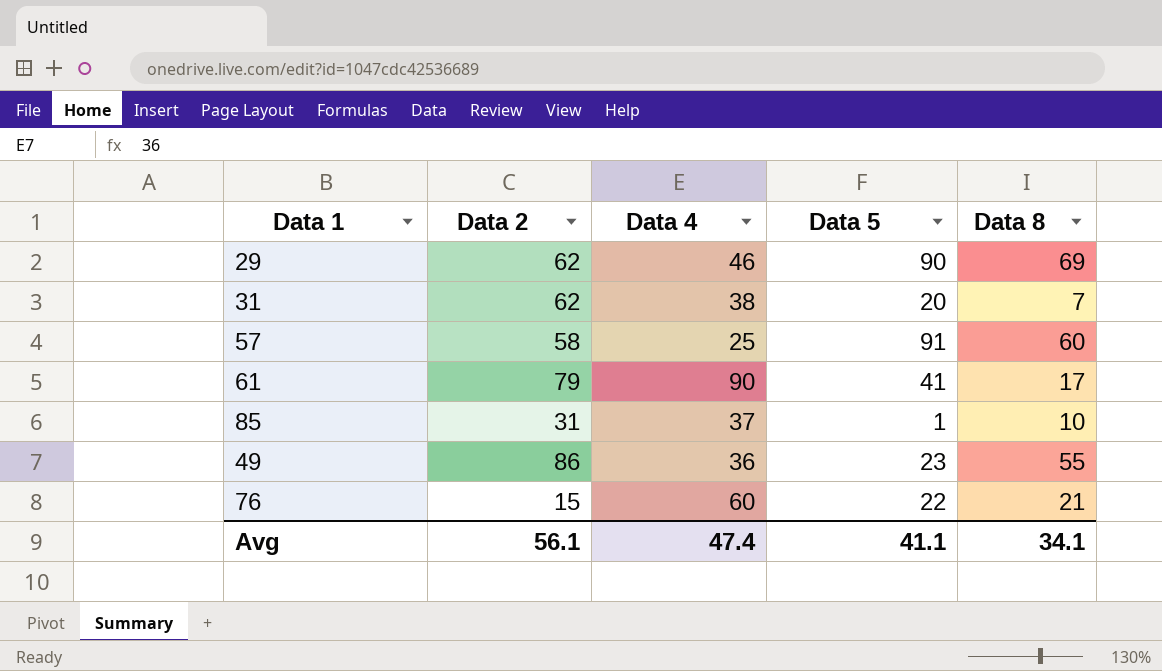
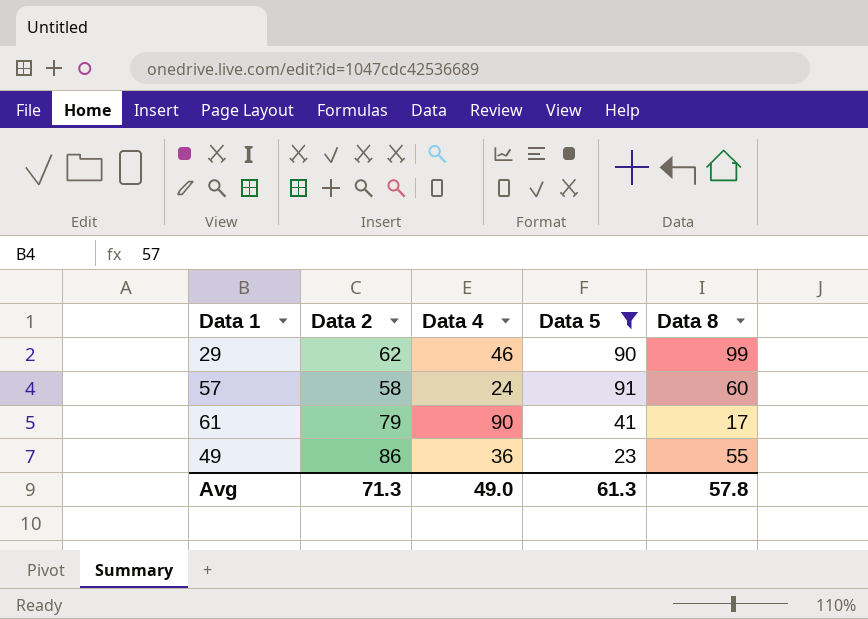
filter: none -> Data 5 >= 23
29 | Data 8: 69 -> 99
57 | Data 4: 25 -> 24
Avg | Data 2: 56.1 -> 71.3
Avg | Data 4: 47.4 -> 49.0
Avg | Data 5: 41.1 -> 61.3
Avg | Data 8: 34.1 -> 57.8

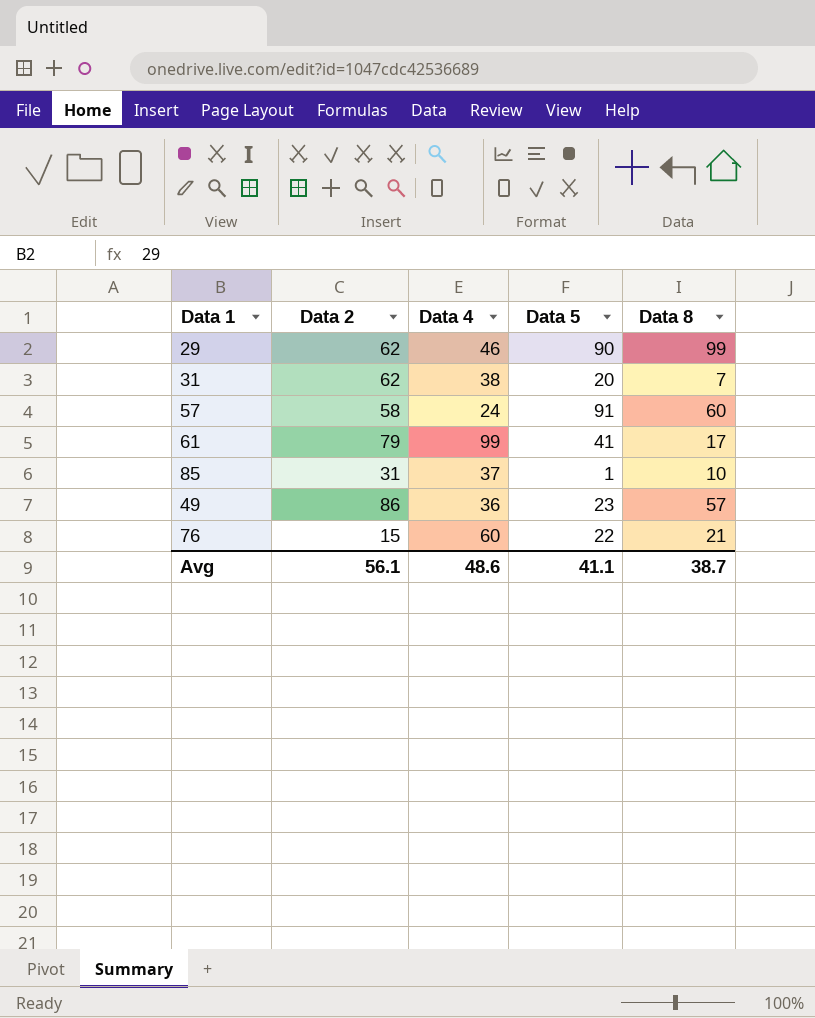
filter: Data 5 >= 23 -> none
61 | Data 4: 90 -> 99
49 | Data 8: 55 -> 57
Avg | Data 2: 71.3 -> 56.1
Avg | Data 4: 49.0 -> 48.6
Avg | Data 5: 61.3 -> 41.1
Avg | Data 8: 57.8 -> 38.7

